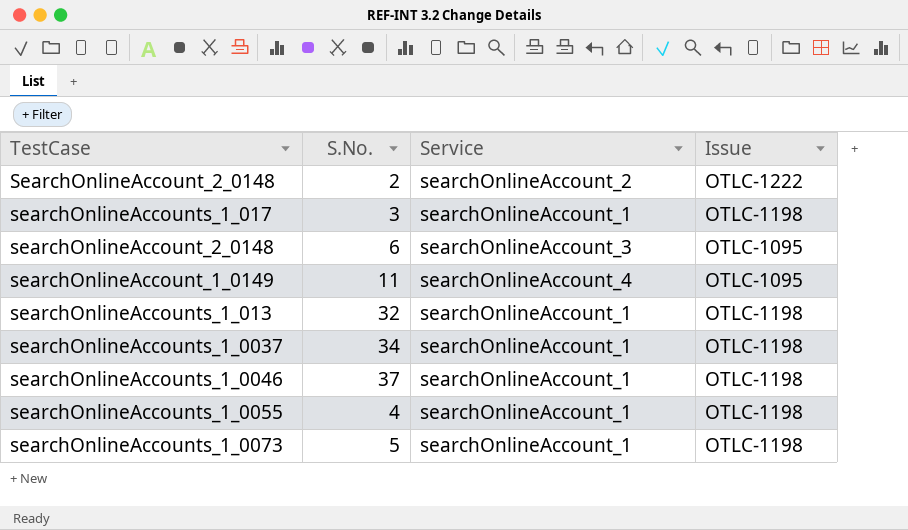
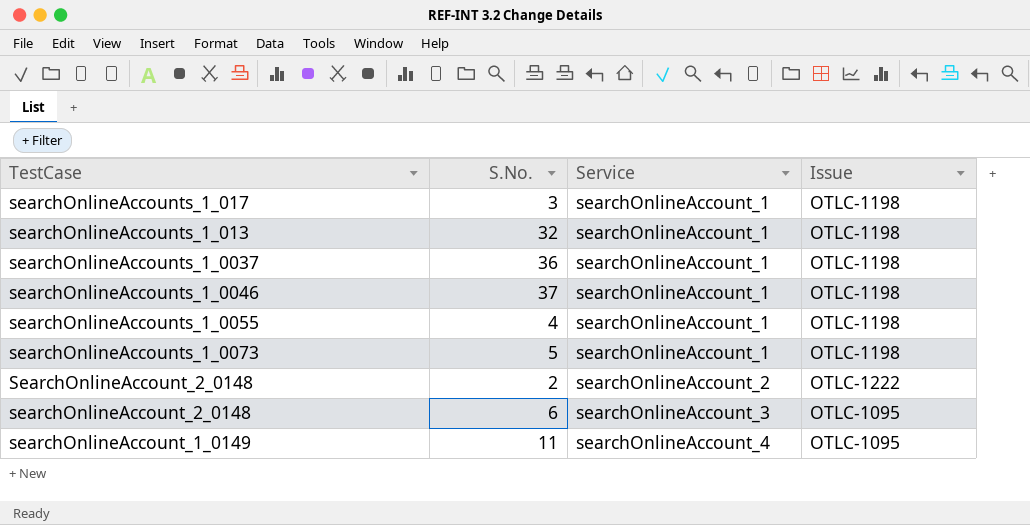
row order: none -> Service ascending
searchOnlineAccounts_1_0037 | S.No.: 34 -> 36

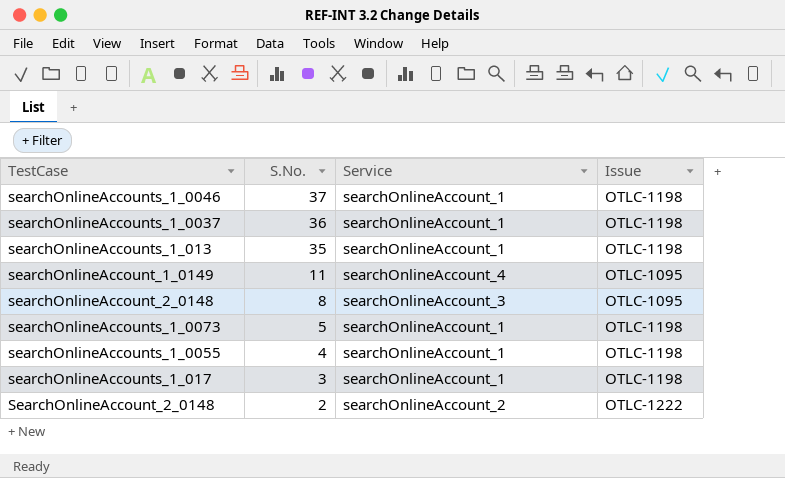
row order: Service ascending -> S.No. descending
searchOnlineAccounts_1_013 | S.No.: 32 -> 35
searchOnlineAccount_2_0148 | S.No.: 6 -> 8

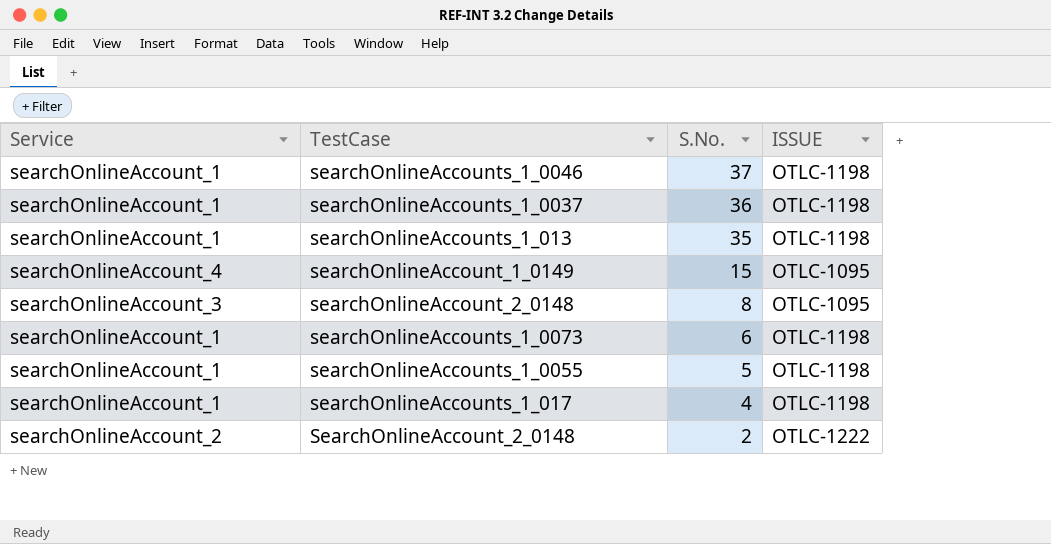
column Service | position: 3 -> 1
column name: Issue -> ISSUE
searchOnlineAccount_1_0149 | S.No.: 11 -> 15
searchOnlineAccounts_1_0073 | S.No.: 5 -> 6
searchOnlineAccounts_1_0055 | S.No.: 4 -> 5
searchOnlineAccounts_1_017 | S.No.: 3 -> 4

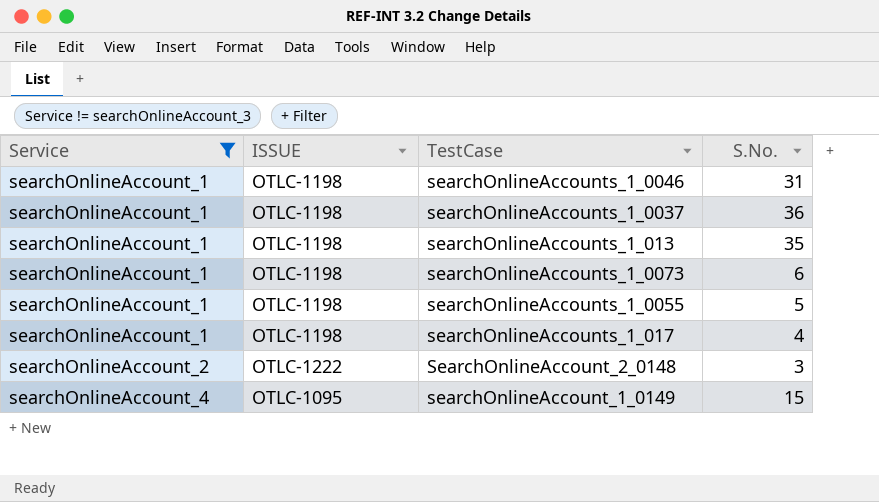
filter: none -> Service != searchOnlineAccount_3
row order: S.No. descending -> Service ascending
column ISSUE | position: 4 -> 2
searchOnlineAccounts_1_0046 | S.No.: 37 -> 31
SearchOnlineAccount_2_0148 | S.No.: 2 -> 3

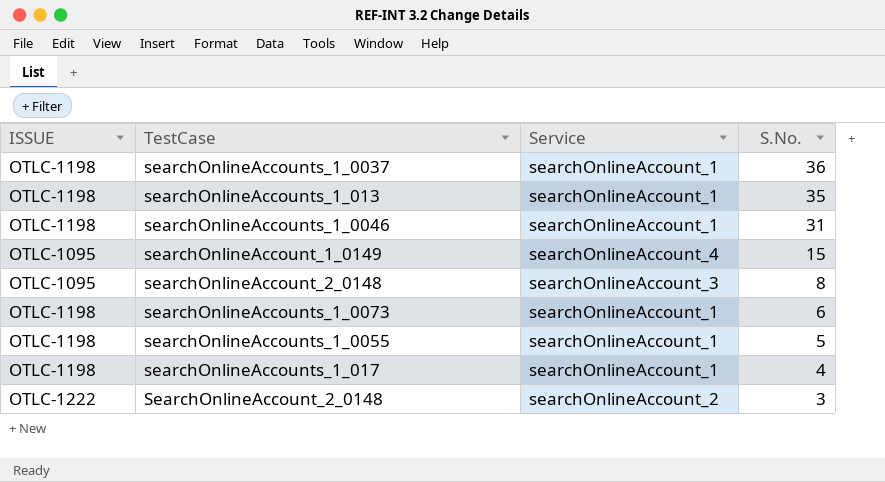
filter: Service != searchOnlineAccount_3 -> none
row order: Service ascending -> S.No. descending
column Service | position: 1 -> 3

